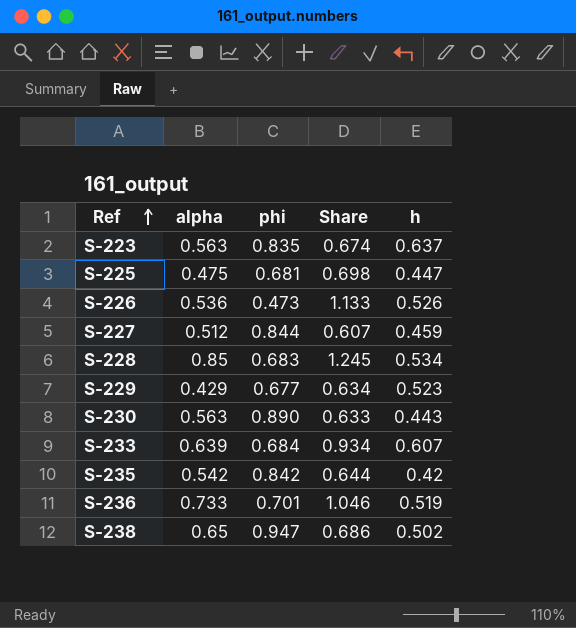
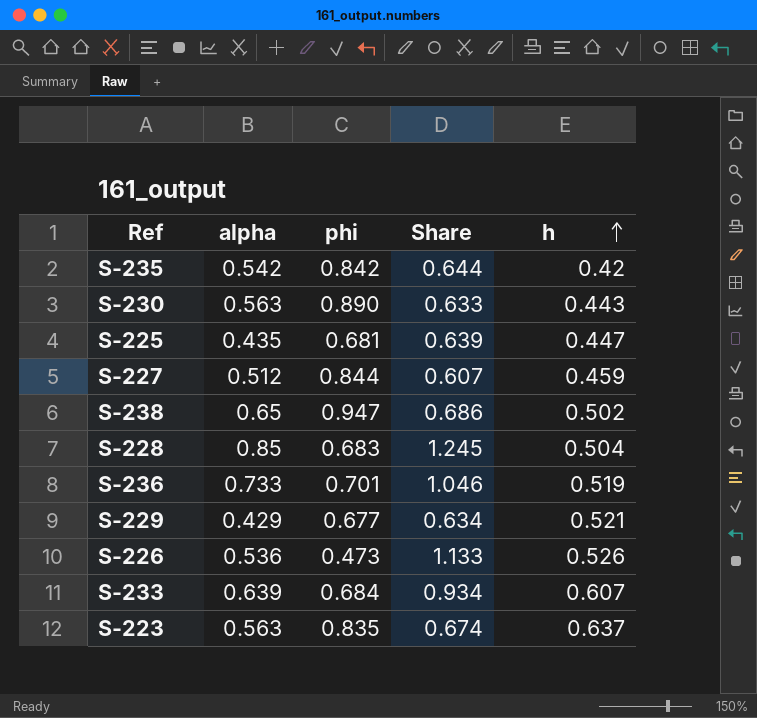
row order: Ref ascending -> h ascending
S-225 | alpha: 0.475 -> 0.435
S-225 | Share: 0.698 -> 0.639
S-228 | h: 0.534 -> 0.504
S-229 | h: 0.523 -> 0.521

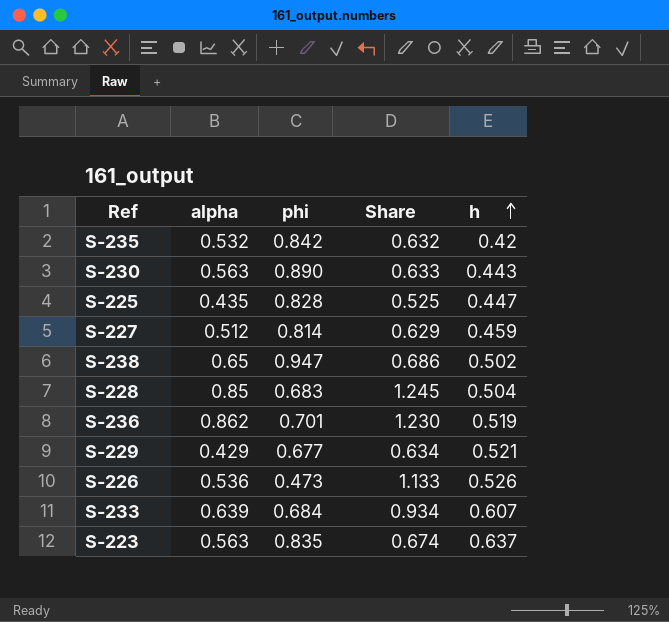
S-235 | alpha: 0.542 -> 0.532
S-235 | Share: 0.644 -> 0.632
S-225 | phi: 0.681 -> 0.828
S-225 | Share: 0.639 -> 0.525
S-227 | phi: 0.844 -> 0.814
S-227 | Share: 0.607 -> 0.629
S-236 | alpha: 0.733 -> 0.862
S-236 | Share: 1.046 -> 1.230

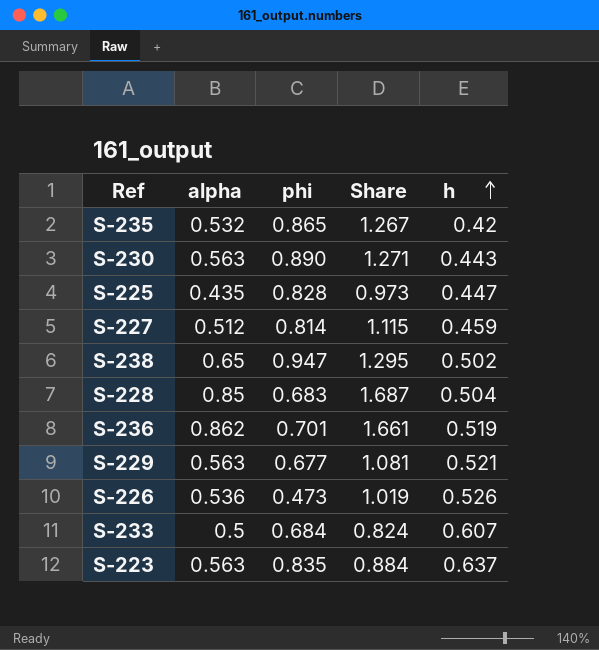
column Share | formula: [alpha] / [phi] -> [alpha] / [h]
S-235 | phi: 0.842 -> 0.865
S-229 | alpha: 0.429 -> 0.563
S-233 | alpha: 0.639 -> 0.5

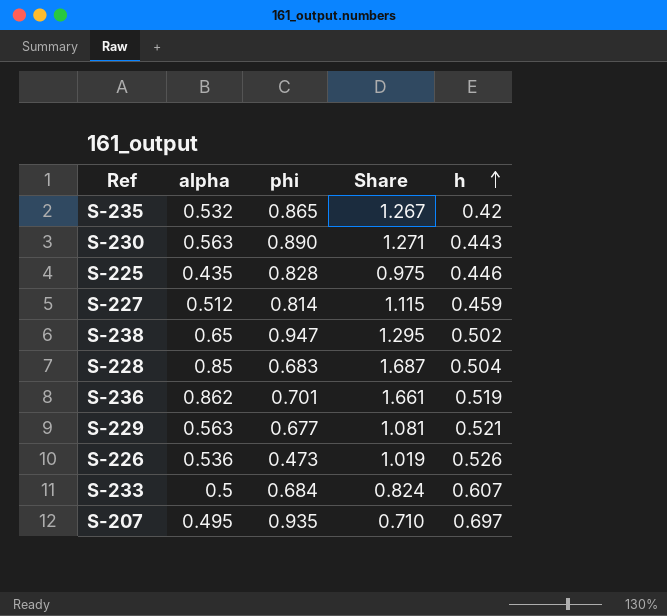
row S-223: 0.563 | 0.835 | 0.884 | 0.637 -> none
S-225 | Share: 0.973 -> 0.975
S-225 | h: 0.447 -> 0.446
row S-207: none -> 0.495 | 0.935 | 0.710 | 0.697

